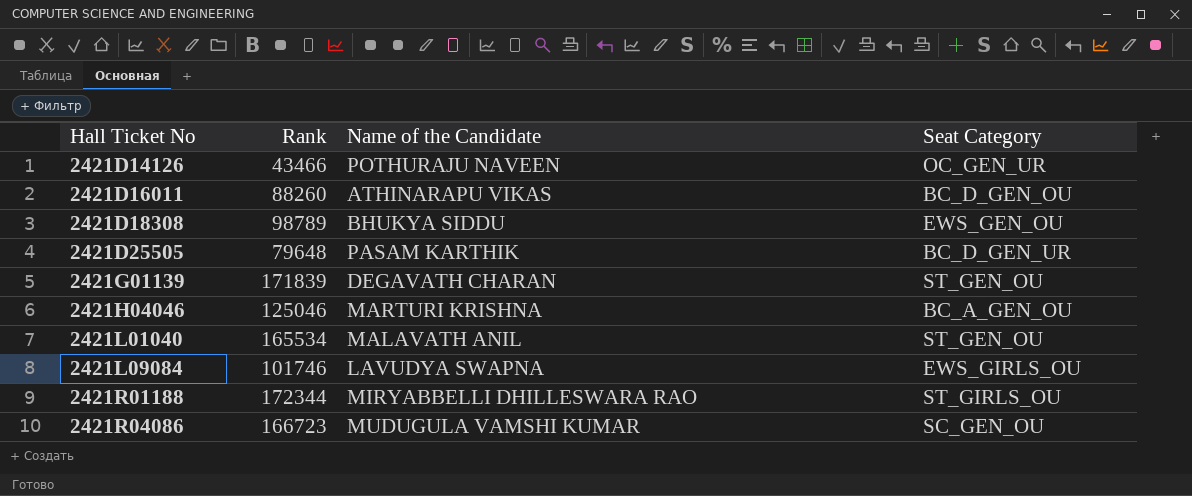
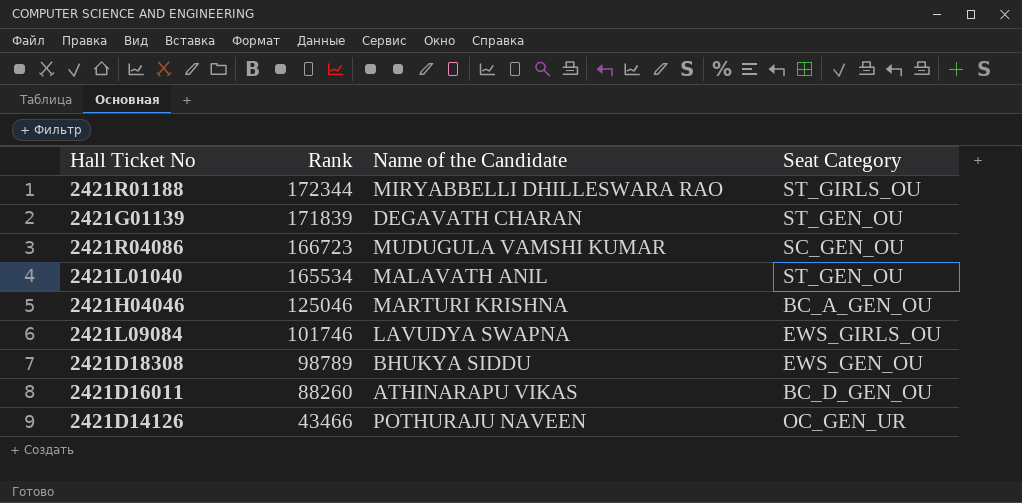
row order: Hall Ticket No ascending -> Rank descending
row 2421D25505: 79648 | PASAM KARTHIK | BC_D_GEN_UR -> none

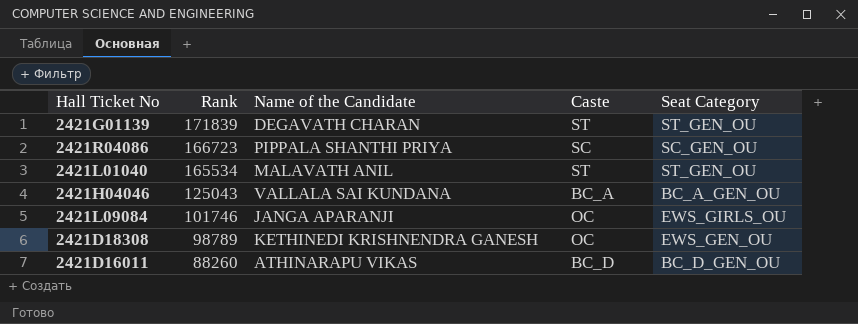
column Caste | position: none -> 4
row 2421R01188: 172344 | MIRYABBELLI DHILLESWARA RAO | ST_GIRLS_OU -> none
row 2421D14126: 43466 | POTHURAJU NAVEEN | OC_GEN_UR -> none
2421R04086 | Name of the Candidate: MUDUGULA VAMSHI KUMAR -> PIPPALA SHANTHI PRIYA
2421H04046 | Rank: 125046 -> 125043
2421H04046 | Name of the Candidate: MARTURI KRISHNA -> VALLALA SAI KUNDANA
2421L09084 | Name of the Candidate: LAVUDYA SWAPNA -> JANGA APARANJI
2421D18308 | Name of the Candidate: BHUKYA SIDDU -> KETHINEDI KRISHNENDRA GANESH

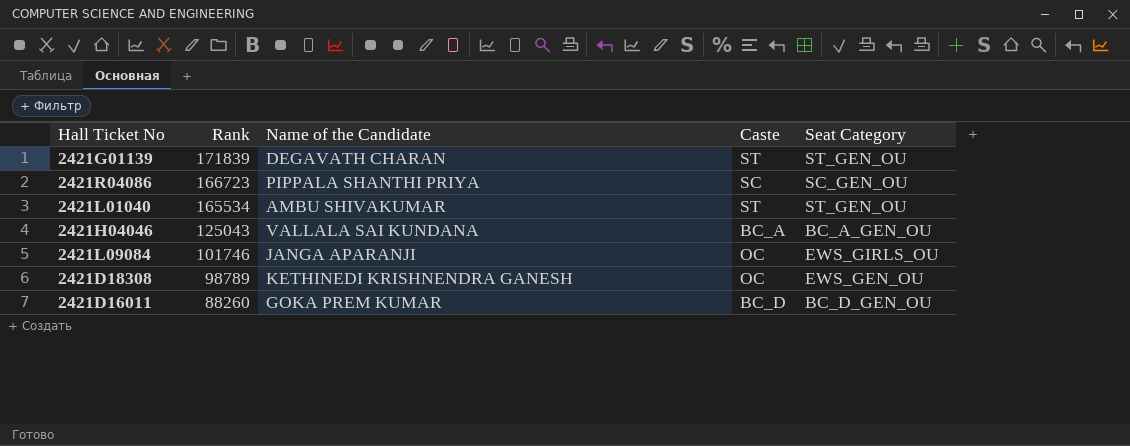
2421L01040 | Name of the Candidate: MALAVATH ANIL -> AMBU SHIVAKUMAR
2421D16011 | Name of the Candidate: ATHINARAPU VIKAS -> GOKA PREM KUMAR

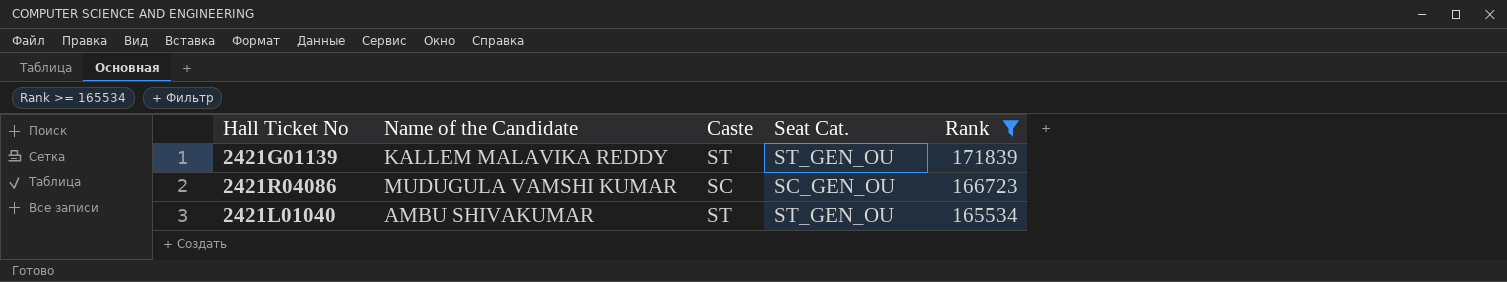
filter: none -> Rank >= 165534
column name: Seat Category -> Seat Cat.
column Rank | position: 2 -> 5
2421G01139 | Name of the Candidate: DEGAVATH CHARAN -> KALLEM MALAVIKA REDDY
2421R04086 | Name of the Candidate: PIPPALA SHANTHI PRIYA -> MUDUGULA VAMSHI KUMAR

